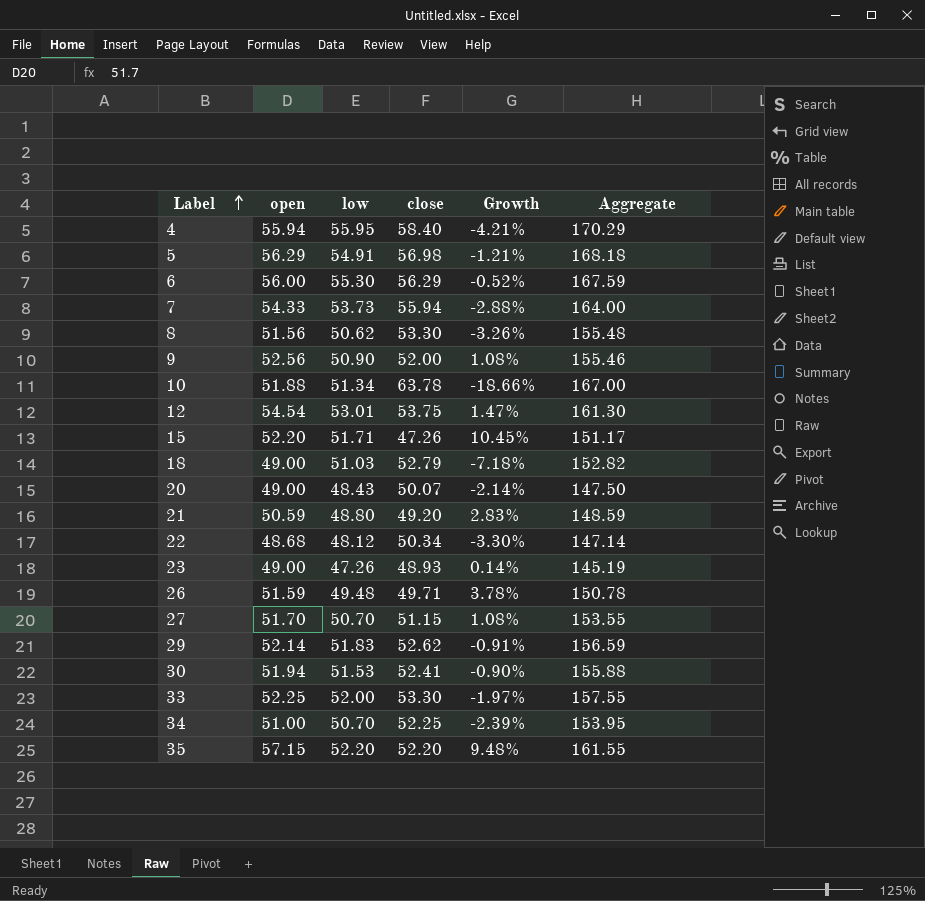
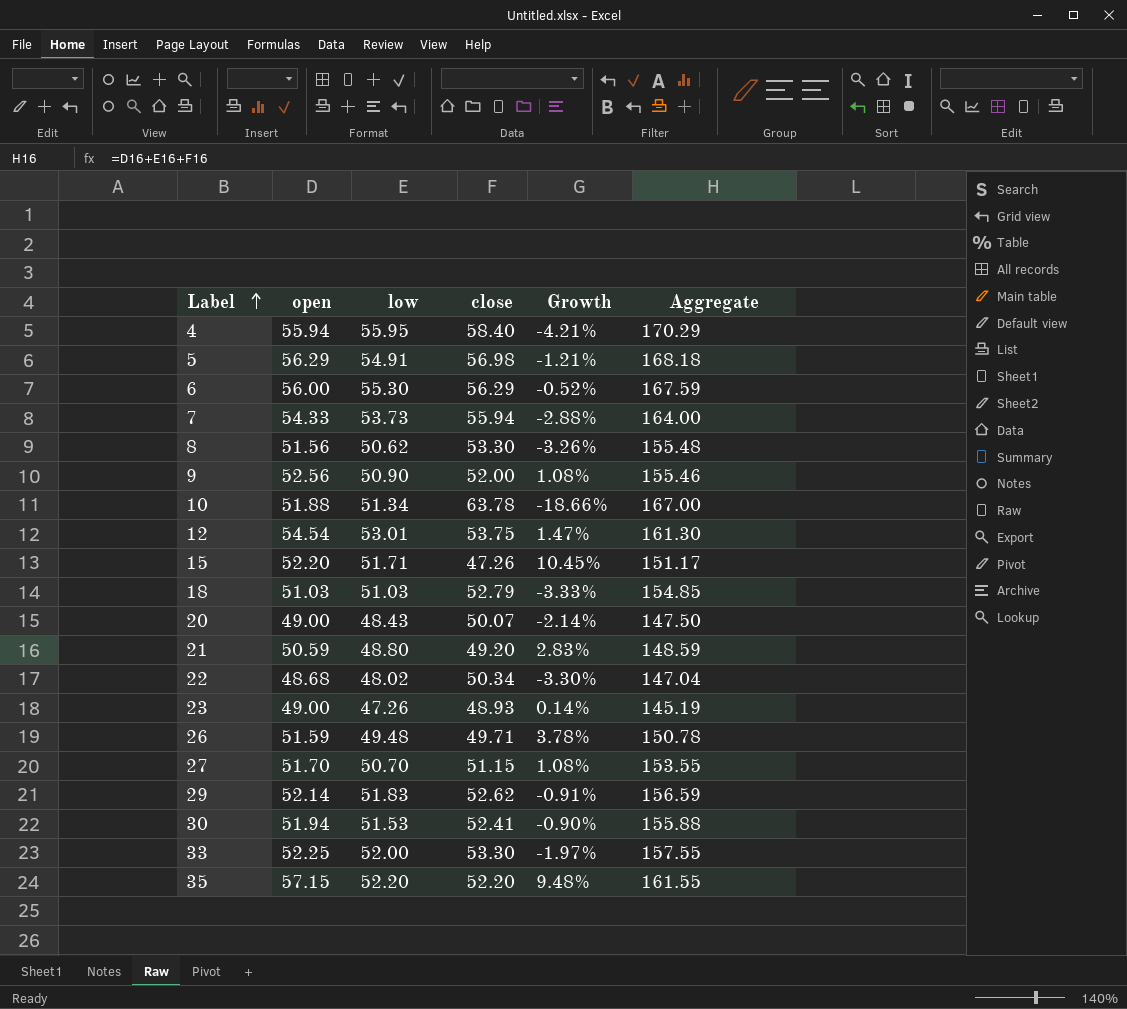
row 34: 51.00 | 50.70 | 52.25 | -2.39% | 153.95 -> none
18 | open: 49.00 -> 51.03
18 | Growth: -7.18% -> -3.33%
18 | Aggregate: 152.82 -> 154.85
22 | low: 48.12 -> 48.02
22 | Aggregate: 147.14 -> 147.04

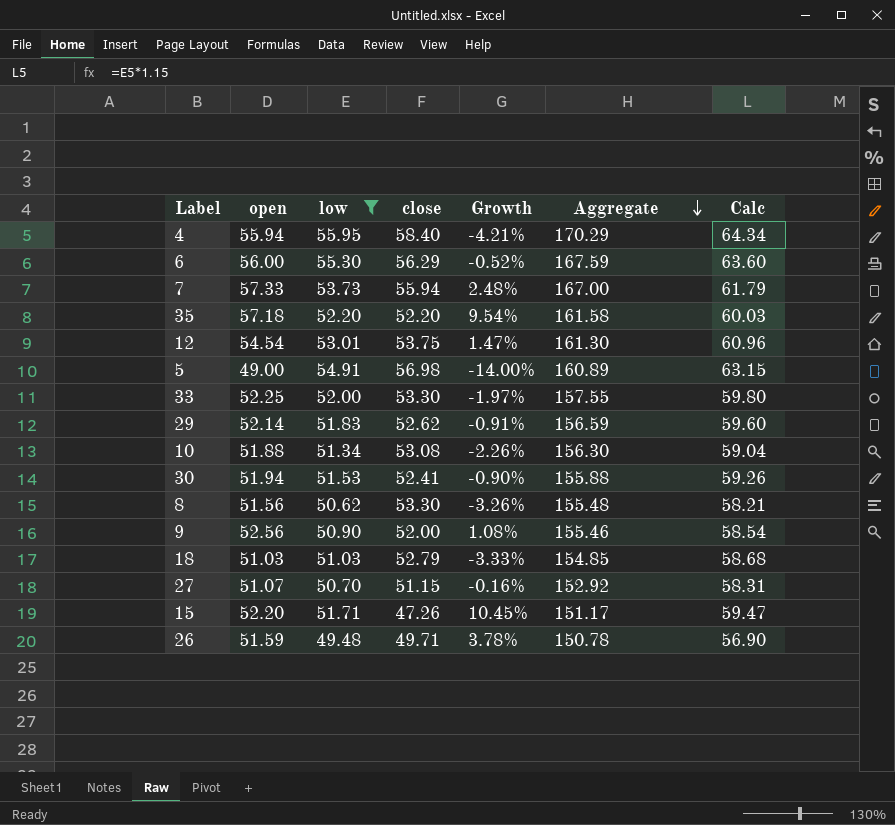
filter: none -> low >= 49.48
row order: Label ascending -> Aggregate descending
column Calc | formula: none -> [low] * 1.15
7 | open: 54.33 -> 57.33
7 | Growth: -2.88% -> 2.48%
7 | Aggregate: 164.00 -> 167.00
35 | open: 57.15 -> 57.18
35 | Growth: 9.48% -> 9.54%
35 | Aggregate: 161.55 -> 161.58
5 | open: 56.29 -> 49.00
5 | Growth: -1.21% -> -14.00%
5 | Aggregate: 168.18 -> 160.89
10 | close: 63.78 -> 53.08
10 | Growth: -18.66% -> -2.26%
10 | Aggregate: 167.00 -> 156.30
27 | open: 51.70 -> 51.07
27 | Growth: 1.08% -> -0.16%
27 | Aggregate: 153.55 -> 152.92

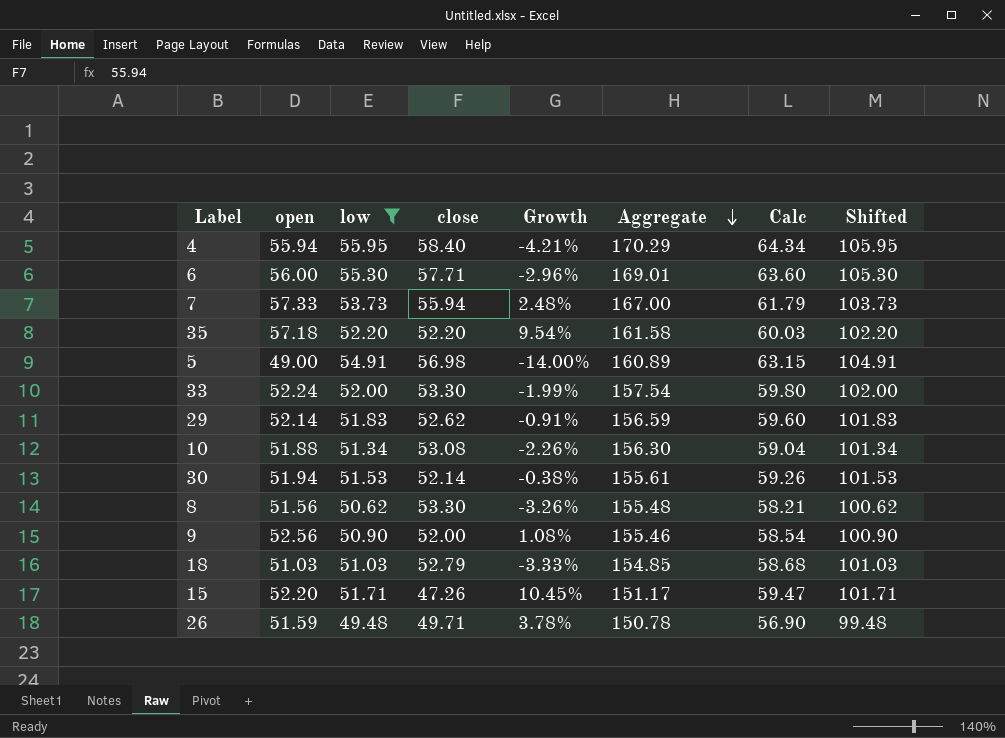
column Shifted | formula: none -> [low] + 50
row 12: 54.54 | 53.01 | 53.75 | 1.47% | 161.30 | 60.96 -> none
row 27: 51.07 | 50.70 | 51.15 | -0.16% | 152.92 | 58.31 -> none
6 | close: 56.29 -> 57.71
6 | Growth: -0.52% -> -2.96%
6 | Aggregate: 167.59 -> 169.01
33 | open: 52.25 -> 52.24
33 | Growth: -1.97% -> -1.99%
33 | Aggregate: 157.55 -> 157.54
30 | close: 52.41 -> 52.14
30 | Growth: -0.90% -> -0.38%
30 | Aggregate: 155.88 -> 155.61

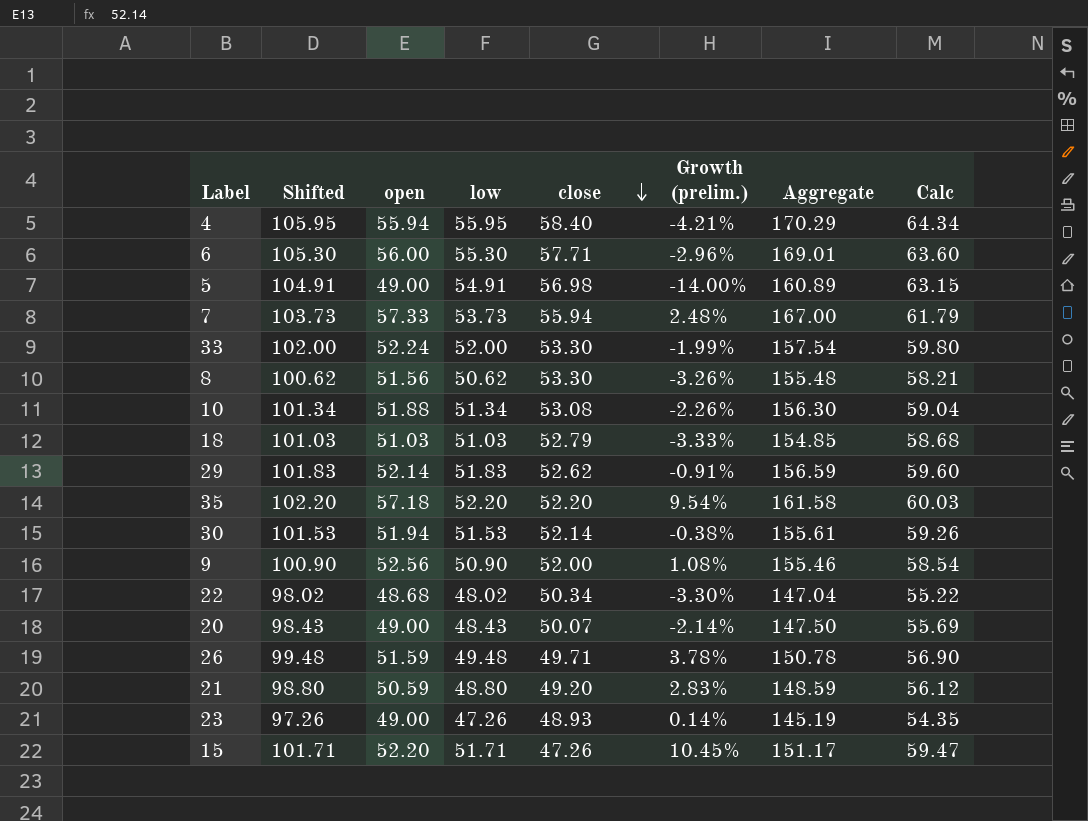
filter: low >= 49.48 -> none
row order: Aggregate descending -> close descending
column Shifted | position: 8 -> 2
column name: Growth -> Growth (prelim.)

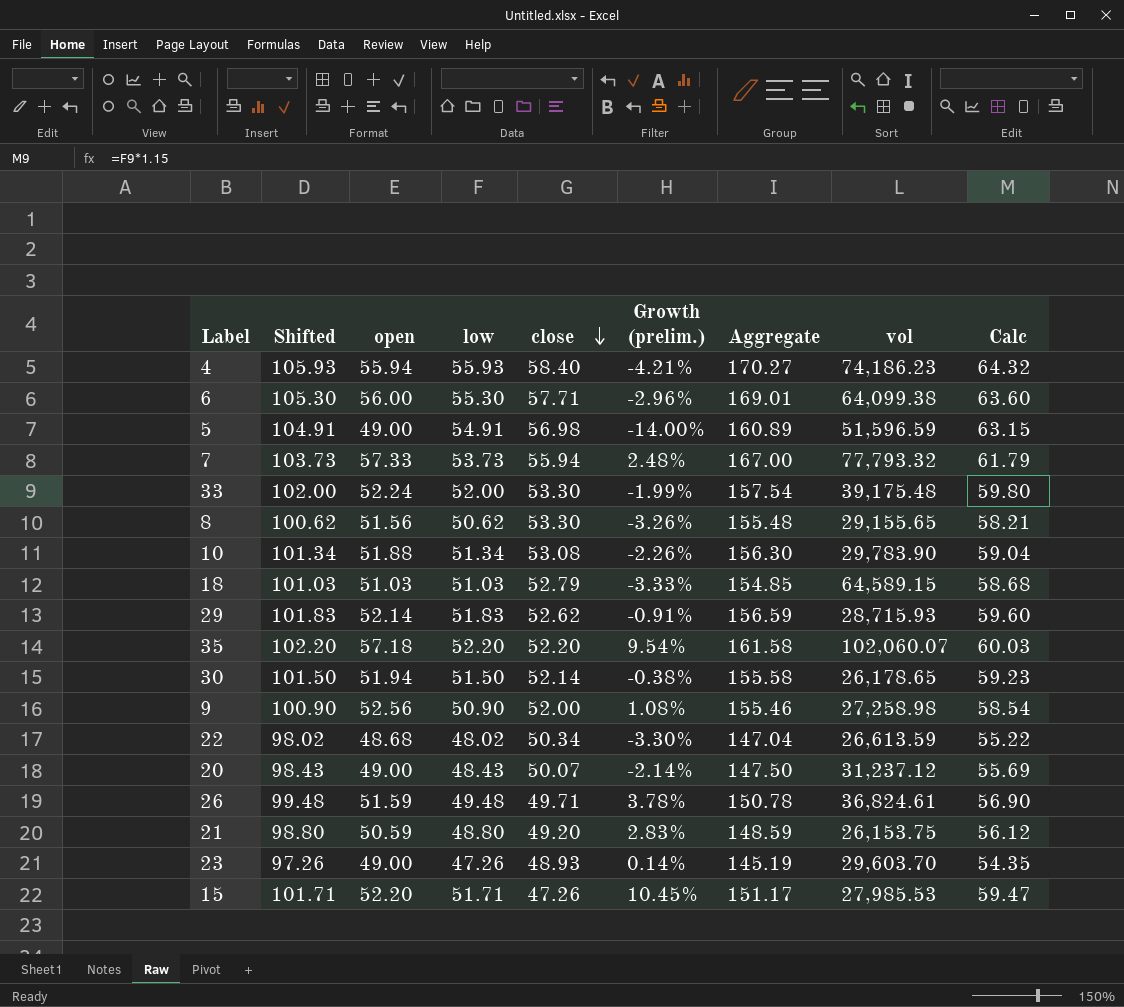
column vol | position: none -> 8
4 | Shifted: 105.95 -> 105.93
4 | low: 55.95 -> 55.93
4 | Aggregate: 170.29 -> 170.27
4 | Calc: 64.34 -> 64.32
30 | Shifted: 101.53 -> 101.50
30 | low: 51.53 -> 51.50
30 | Aggregate: 155.61 -> 155.58
30 | Calc: 59.26 -> 59.23

